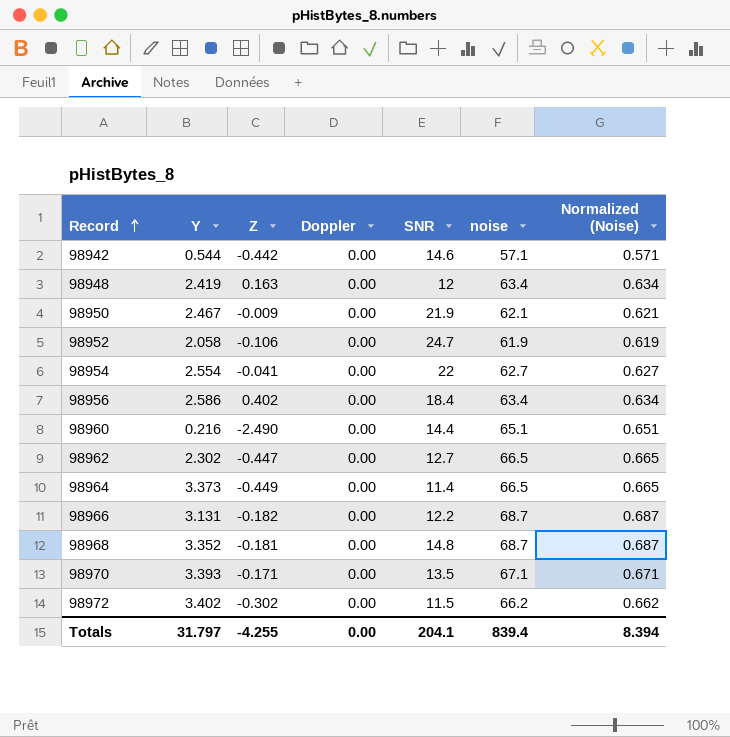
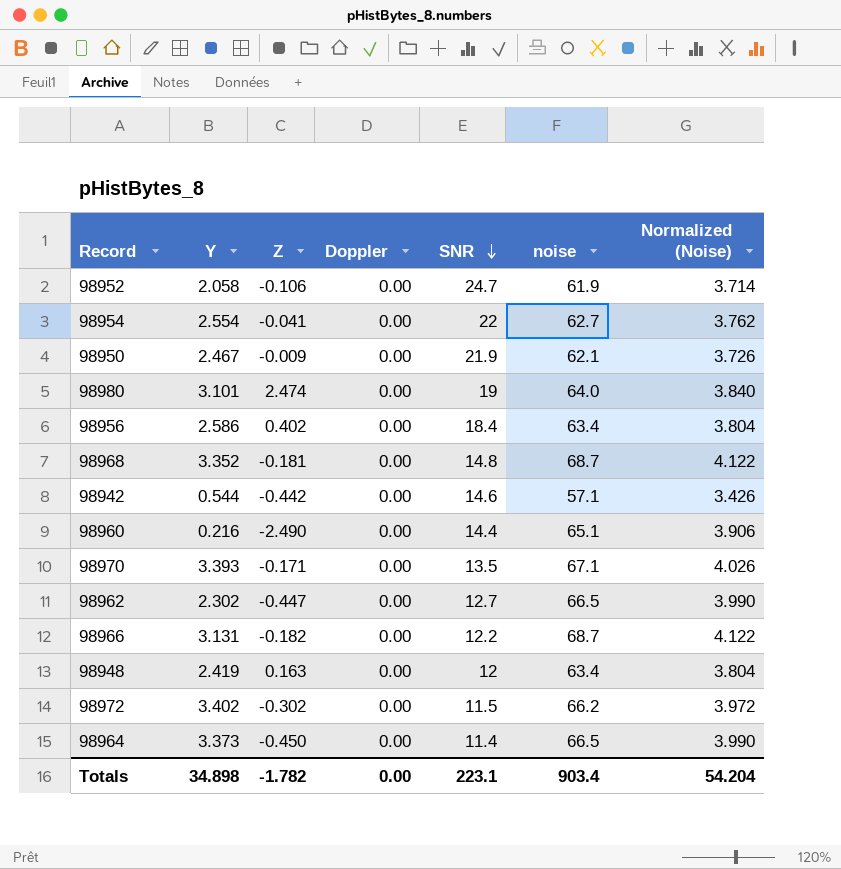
row order: Record ascending -> SNR descending
column Normalized (Noise) | formula: [noise] * 0.01 -> [noise] * 0.06
row 98980: none -> 3.101 | 2.474 | 0.00 | 19 | 64.0 | 3.840
98964 | Z: -0.449 -> -0.450
Totals | Y: 31.797 -> 34.898
Totals | Z: -4.255 -> -1.782
Totals | SNR: 204.1 -> 223.1
Totals | noise: 839.4 -> 903.4
Totals | Normalized (Noise): 8.394 -> 54.204

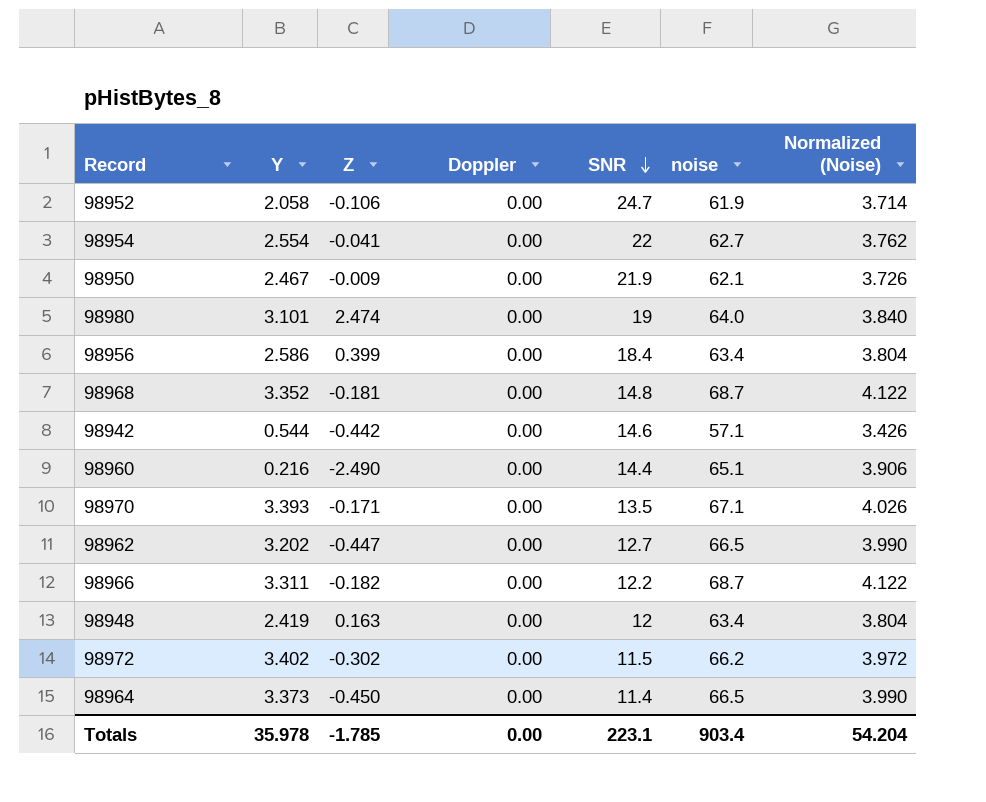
98956 | Z: 0.402 -> 0.399
98962 | Y: 2.302 -> 3.202
98966 | Y: 3.131 -> 3.311
Totals | Y: 34.898 -> 35.978
Totals | Z: -1.782 -> -1.785

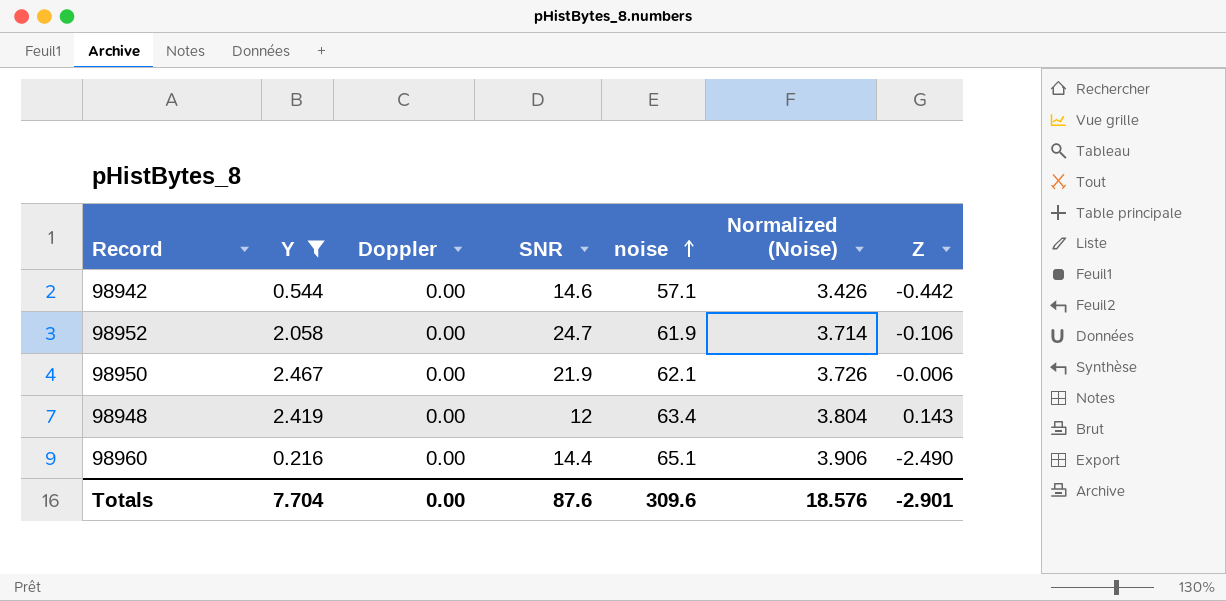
filter: none -> Y <= 2.467
row order: SNR descending -> noise ascending
column Z | position: 3 -> 7
98950 | Z: -0.009 -> -0.006
98948 | Z: 0.163 -> 0.143
Totals | Y: 35.978 -> 7.704
Totals | SNR: 223.1 -> 87.6
Totals | noise: 903.4 -> 309.6
Totals | Normalized (Noise): 54.204 -> 18.576
Totals | Z: -1.785 -> -2.901

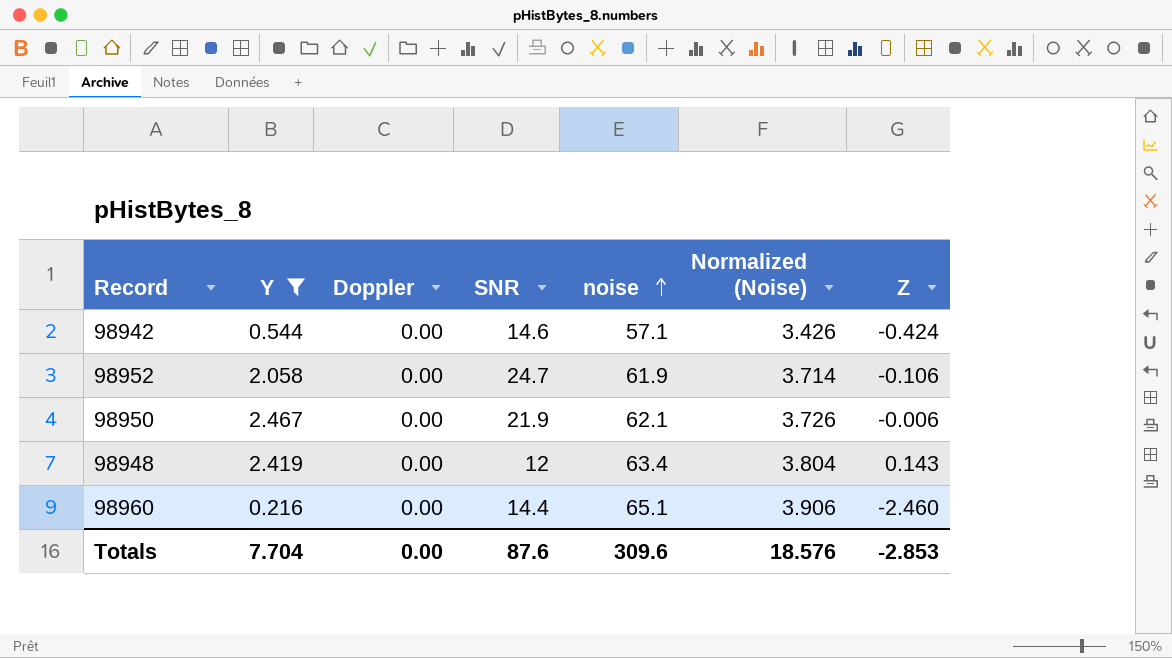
98942 | Z: -0.442 -> -0.424
98960 | Z: -2.490 -> -2.460
Totals | Z: -2.901 -> -2.853

